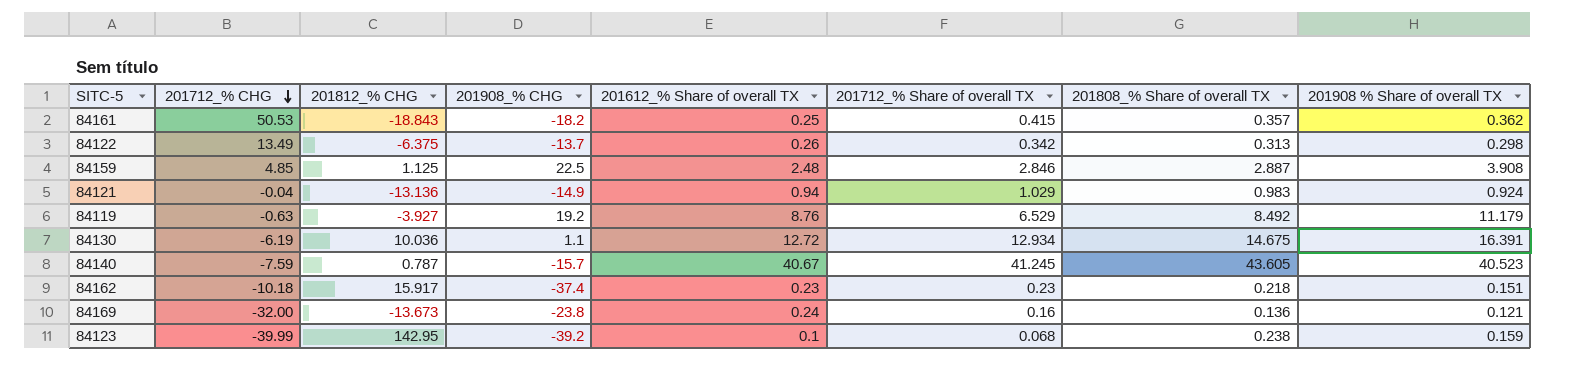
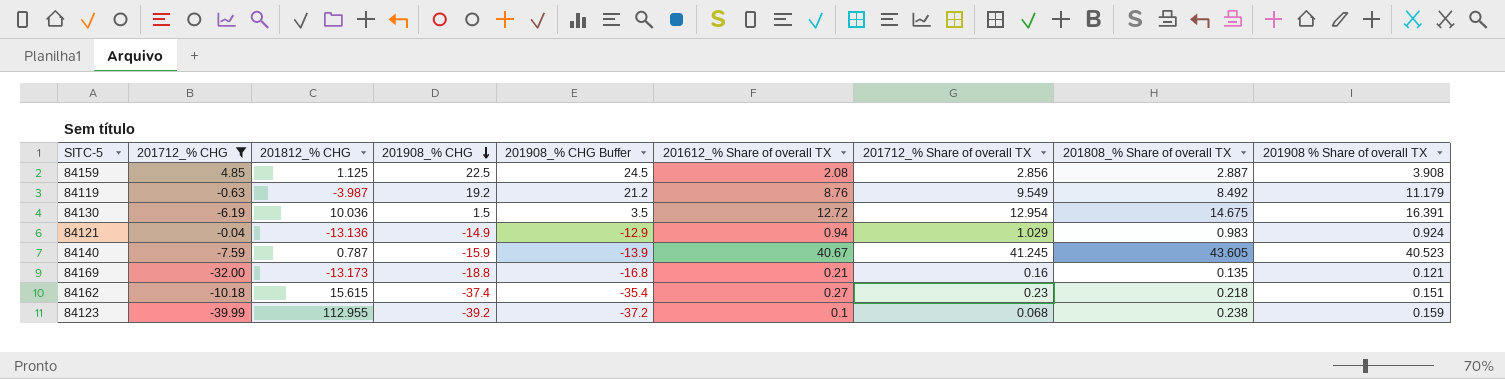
filter: none -> 201712_% CHG <= 4.85
row order: 201712_% CHG descending -> 201908_% CHG descending
column 201908_% CHG Buffer | formula: none -> [201908_% CHG] + 2
84159 | 201612_% Share of overall TX: 2.48 -> 2.08
84159 | 201712_% Share of overall TX: 2.846 -> 2.856
84119 | 201812_% CHG: -3.927 -> -3.987
84119 | 201712_% Share of overall TX: 6.529 -> 9.549
84130 | 201908_% CHG: 1.1 -> 1.5
84130 | 201712_% Share of overall TX: 12.934 -> 12.954
84140 | 201908_% CHG: -15.7 -> -15.9
84169 | 201812_% CHG: -13.673 -> -13.173
84169 | 201908_% CHG: -23.8 -> -18.8
84169 | 201612_% Share of overall TX: 0.24 -> 0.21
84169 | 201808_% Share of overall TX: 0.136 -> 0.135
84162 | 201812_% CHG: 15.917 -> 15.615
84162 | 201612_% Share of overall TX: 0.23 -> 0.27
84123 | 201812_% CHG: 142.95 -> 112.955

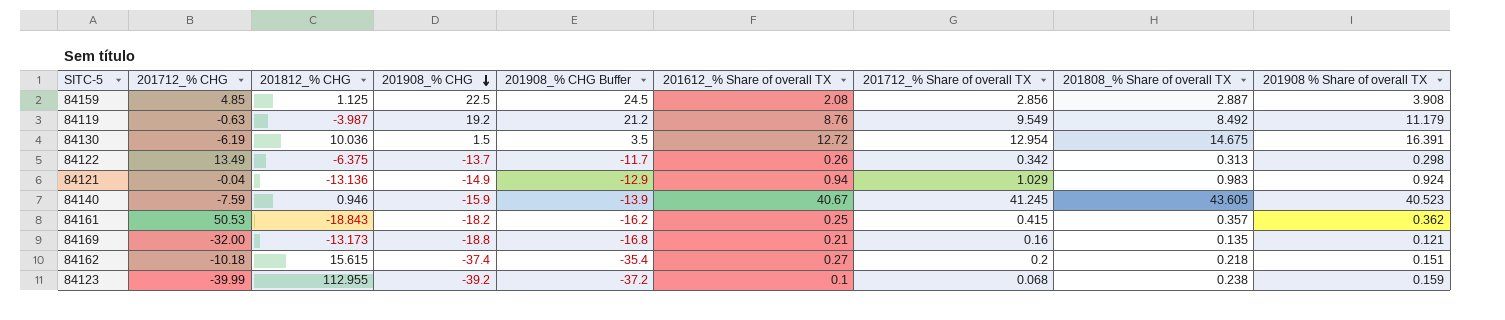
filter: 201712_% CHG <= 4.85 -> none
84140 | 201812_% CHG: 0.787 -> 0.946
84162 | 201712_% Share of overall TX: 0.23 -> 0.2

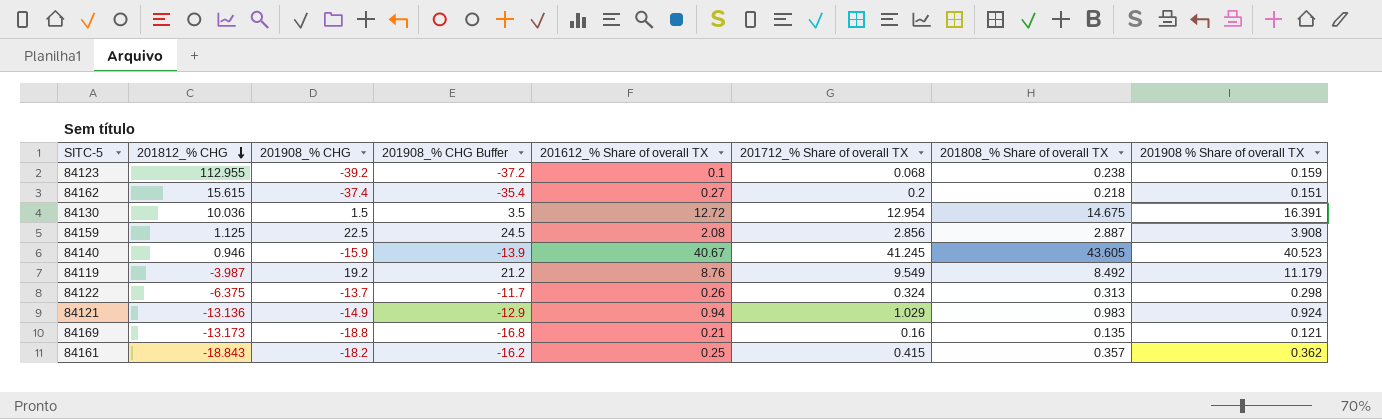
row order: 201908_% CHG descending -> 201812_% CHG descending
column 201712_% CHG | position: 2 -> none
84122 | 201712_% Share of overall TX: 0.342 -> 0.324

